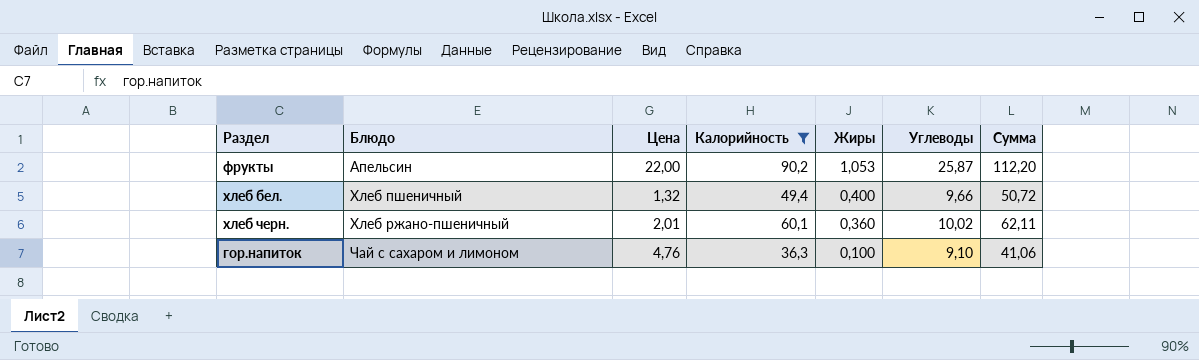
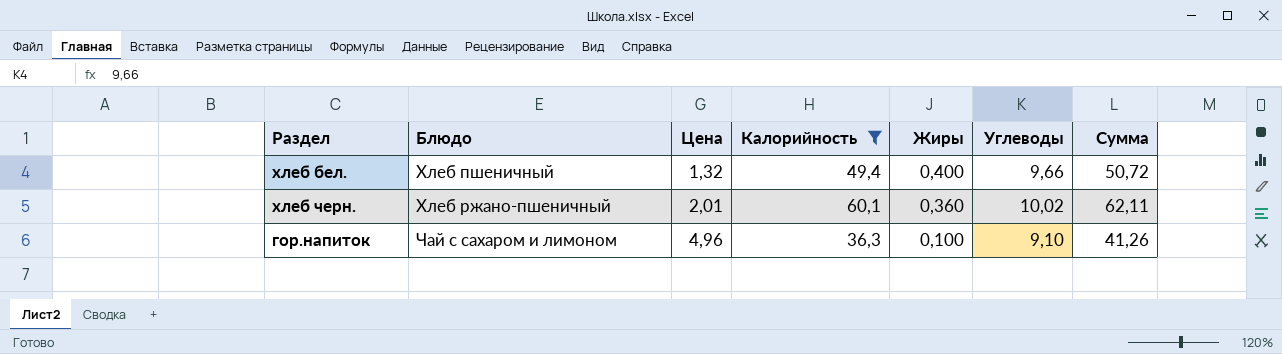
row фрукты: Апельсин | 22,00 | 90,2 | 1,053 | 25,87 | 112,20 -> none
гор.напиток | Цена: 4,76 -> 4,96
гор.напиток | Сумма: 41,06 -> 41,26

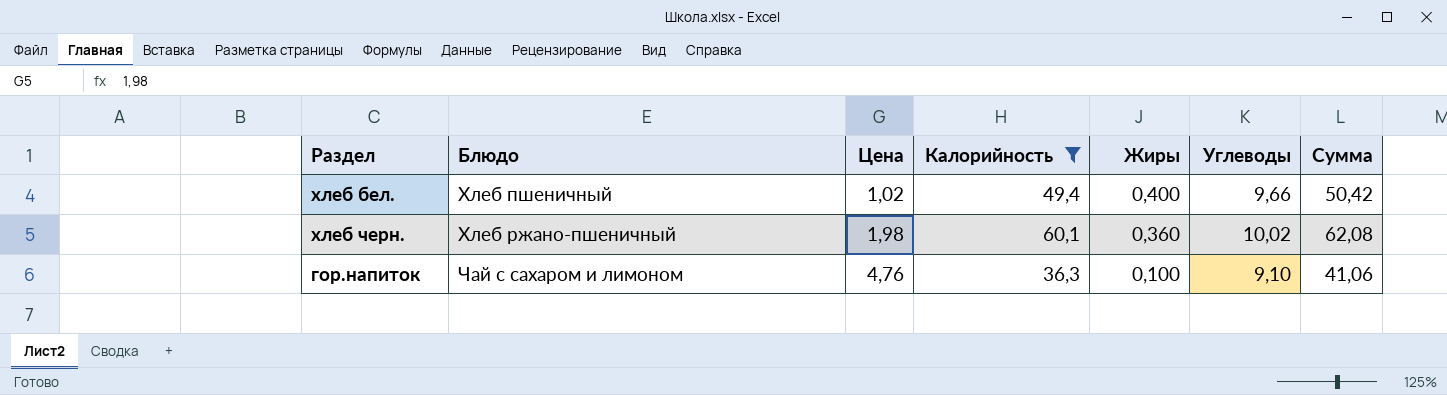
хлеб бел. | Цена: 1,32 -> 1,02
хлеб бел. | Сумма: 50,72 -> 50,42
хлеб черн. | Цена: 2,01 -> 1,98
хлеб черн. | Сумма: 62,11 -> 62,08
гор.напиток | Цена: 4,96 -> 4,76
гор.напиток | Сумма: 41,26 -> 41,06

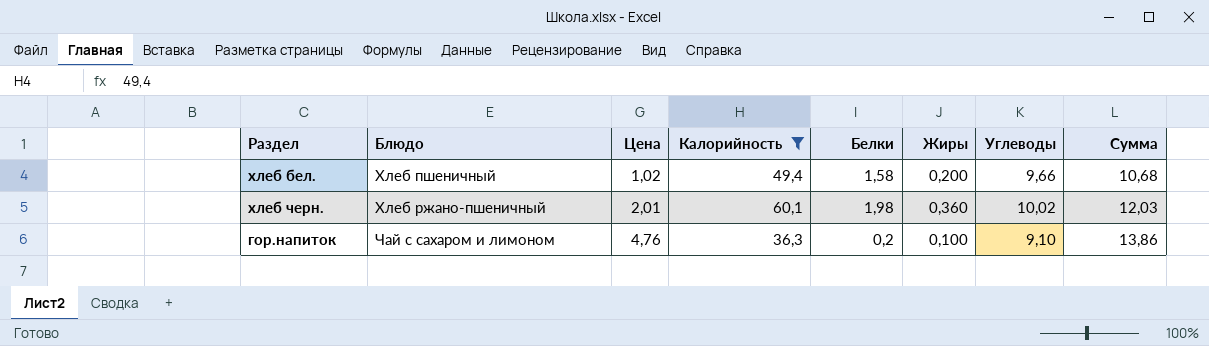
column Белки | position: none -> 5
column Сумма | formula: [Цена] + [Калорийность] -> [Цена] + [Углеводы]
хлеб бел. | Жиры: 0,400 -> 0,200
хлеб черн. | Цена: 1,98 -> 2,01

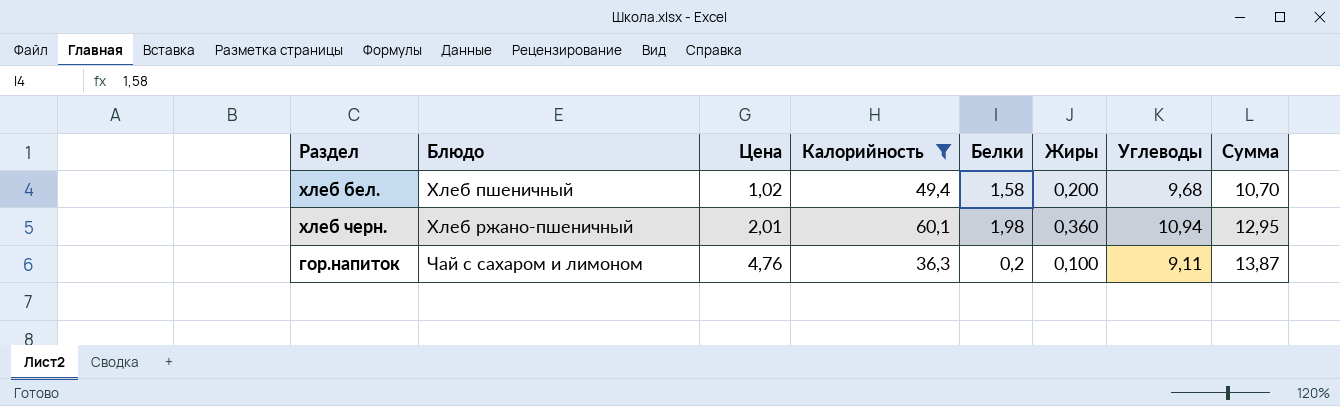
хлеб бел. | Углеводы: 9,66 -> 9,68
хлеб бел. | Сумма: 10,68 -> 10,70
хлеб черн. | Углеводы: 10,02 -> 10,94
хлеб черн. | Сумма: 12,03 -> 12,95
гор.напиток | Углеводы: 9,10 -> 9,11
гор.напиток | Сумма: 13,86 -> 13,87

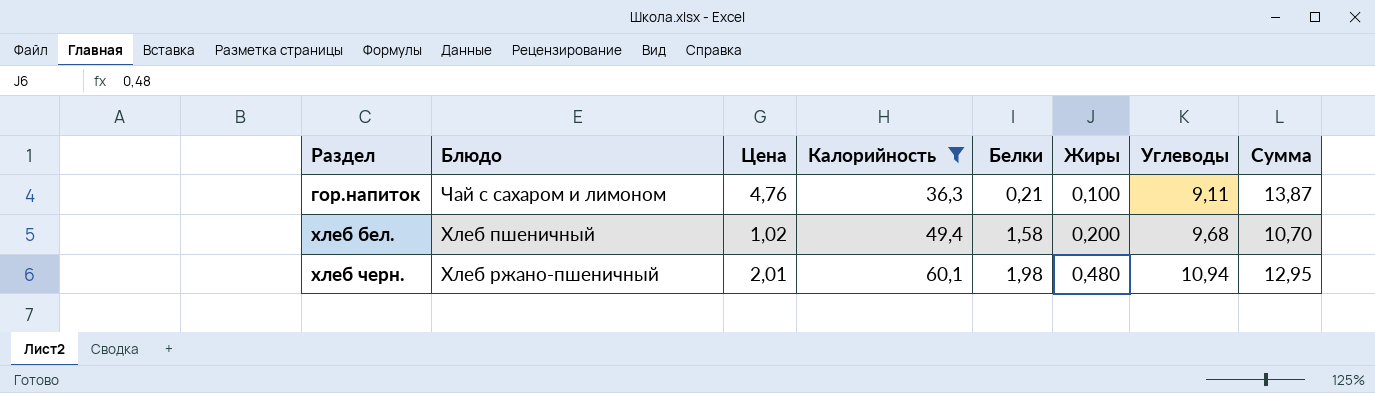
row order: Блюдо ascending -> Раздел ascending
гор.напиток | Белки: 0,2 -> 0,21
хлеб черн. | Жиры: 0,360 -> 0,480

